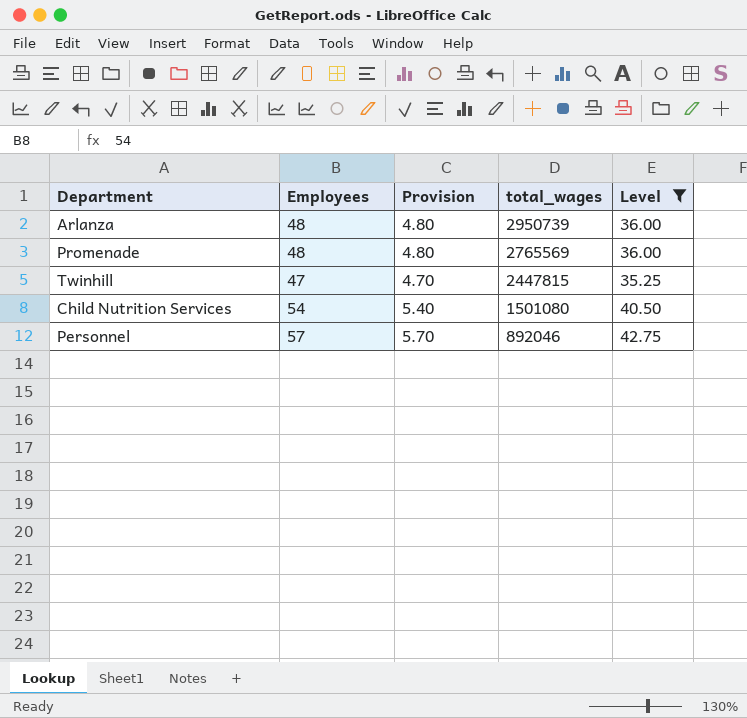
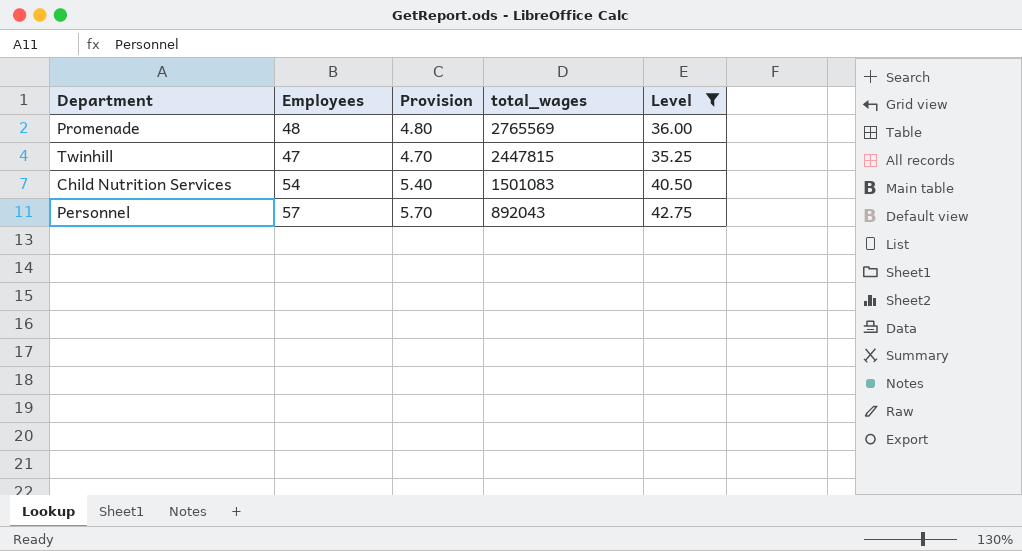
row Arlanza: 48 | 4.80 | 2950739 | 36.00 -> none
Child Nutrition Services | total_wages: 1501080 -> 1501083
Personnel | total_wages: 892046 -> 892043

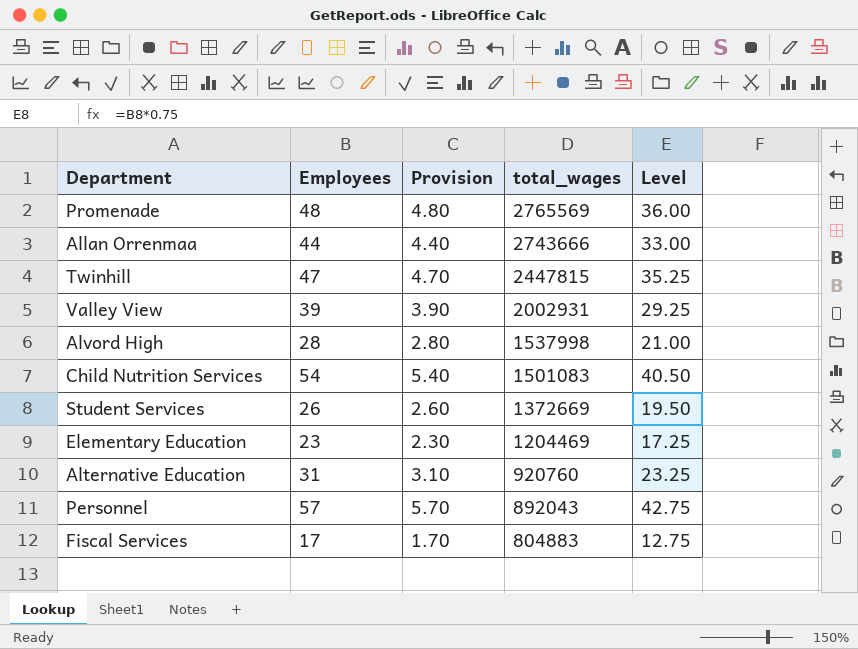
filter: Level >= 35.25 -> none

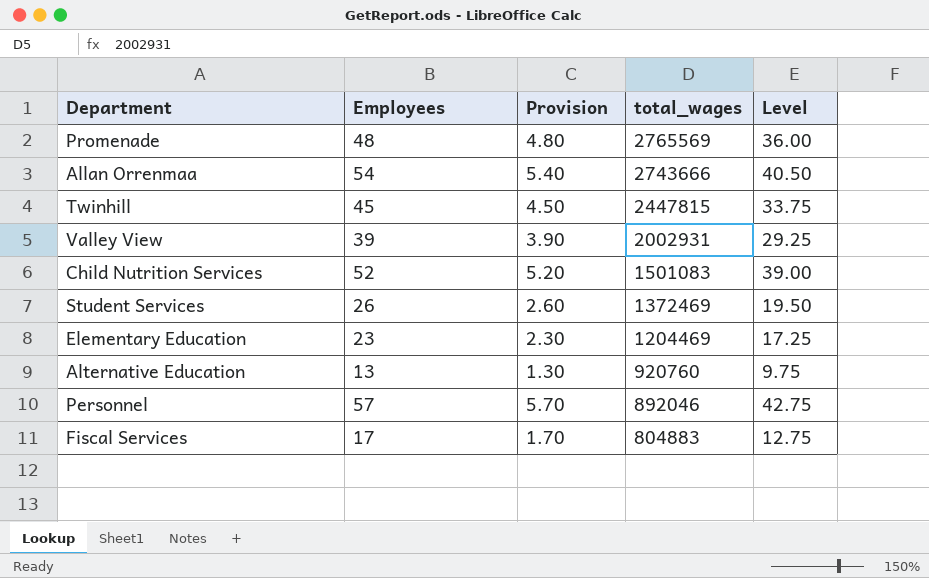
row Alvord High: 28 | 2.80 | 1537998 | 21.00 -> none
Allan Orrenmaa | Employees: 44 -> 54
Allan Orrenmaa | Provision: 4.40 -> 5.40
Allan Orrenmaa | Level: 33.00 -> 40.50
Twinhill | Employees: 47 -> 45
Twinhill | Provision: 4.70 -> 4.50
Twinhill | Level: 35.25 -> 33.75
Child Nutrition Services | Employees: 54 -> 52
Child Nutrition Services | Provision: 5.40 -> 5.20
Child Nutrition Services | Level: 40.50 -> 39.00
Student Services | total_wages: 1372669 -> 1372469
Alternative Education | Employees: 31 -> 13
Alternative Education | Provision: 3.10 -> 1.30
Alternative Education | Level: 23.25 -> 9.75
Personnel | total_wages: 892043 -> 892046

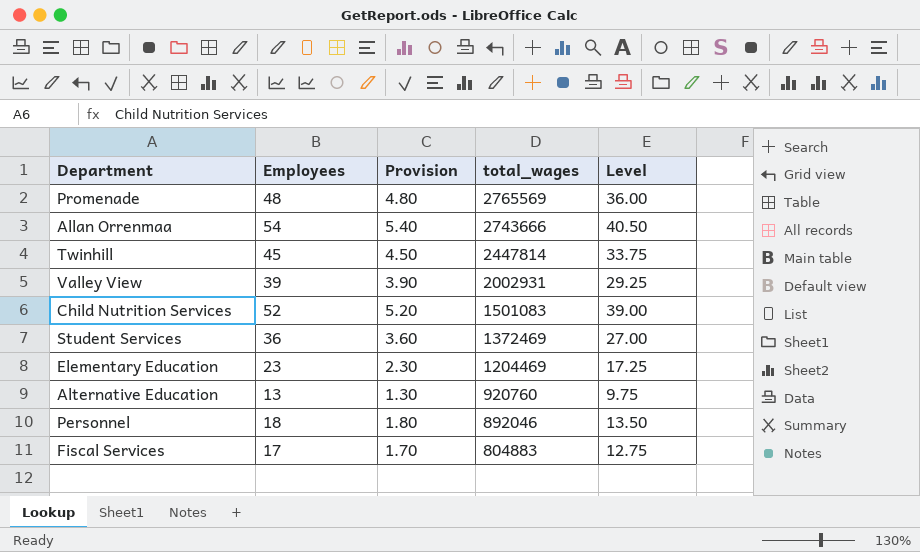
Twinhill | total_wages: 2447815 -> 2447814
Student Services | Employees: 26 -> 36
Student Services | Provision: 2.60 -> 3.60
Student Services | Level: 19.50 -> 27.00
Personnel | Employees: 57 -> 18
Personnel | Provision: 5.70 -> 1.80
Personnel | Level: 42.75 -> 13.50

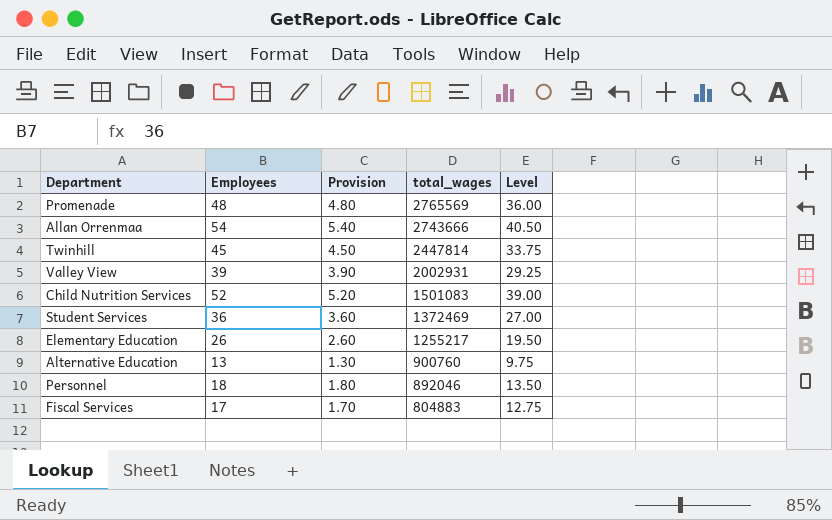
Elementary Education | Employees: 23 -> 26
Elementary Education | Provision: 2.30 -> 2.60
Elementary Education | total_wages: 1204469 -> 1255217
Elementary Education | Level: 17.25 -> 19.50
Alternative Education | total_wages: 920760 -> 900760

